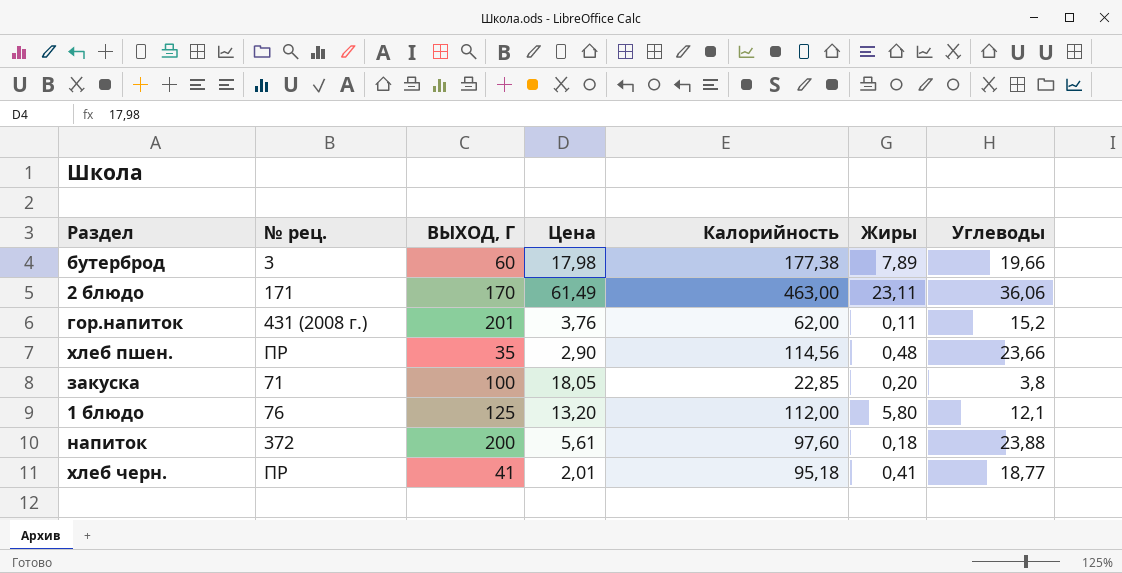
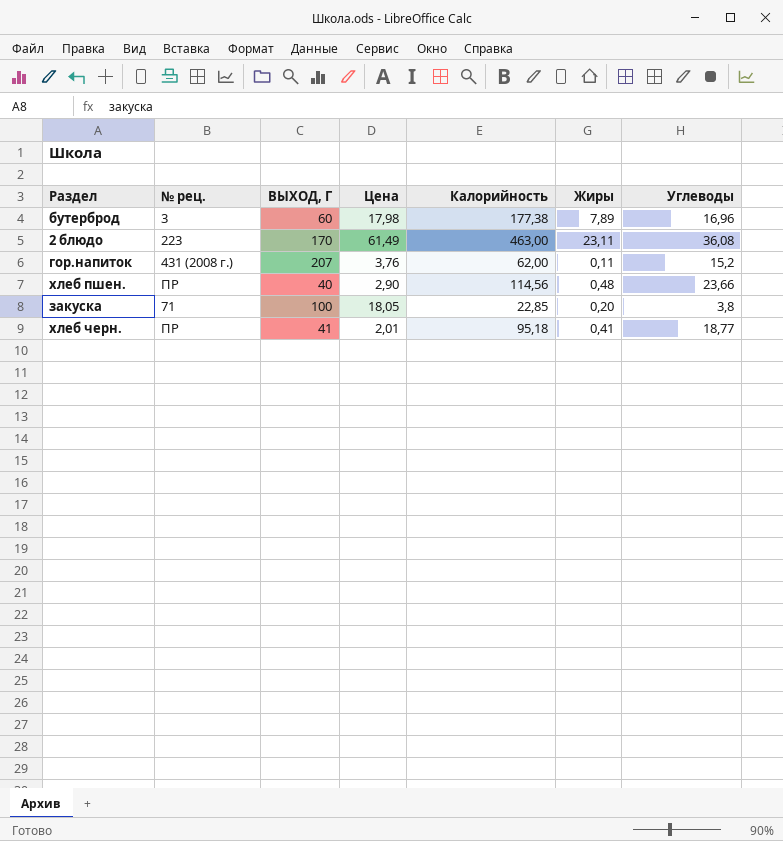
row 1 блюдо: 76 | 125 | 13,20 | 112,00 | 5,80 | 12,1 -> none
row напиток: 372 | 200 | 5,61 | 97,60 | 0,18 | 23,88 -> none
бутерброд | Углеводы: 19,66 -> 16,96
2 блюдо | № рец.: 171 -> 223
2 блюдо | Углеводы: 36,06 -> 36,08
гор.напиток | ВЫХОД, Г: 201 -> 207
хлеб пшен. | ВЫХОД, Г: 35 -> 40

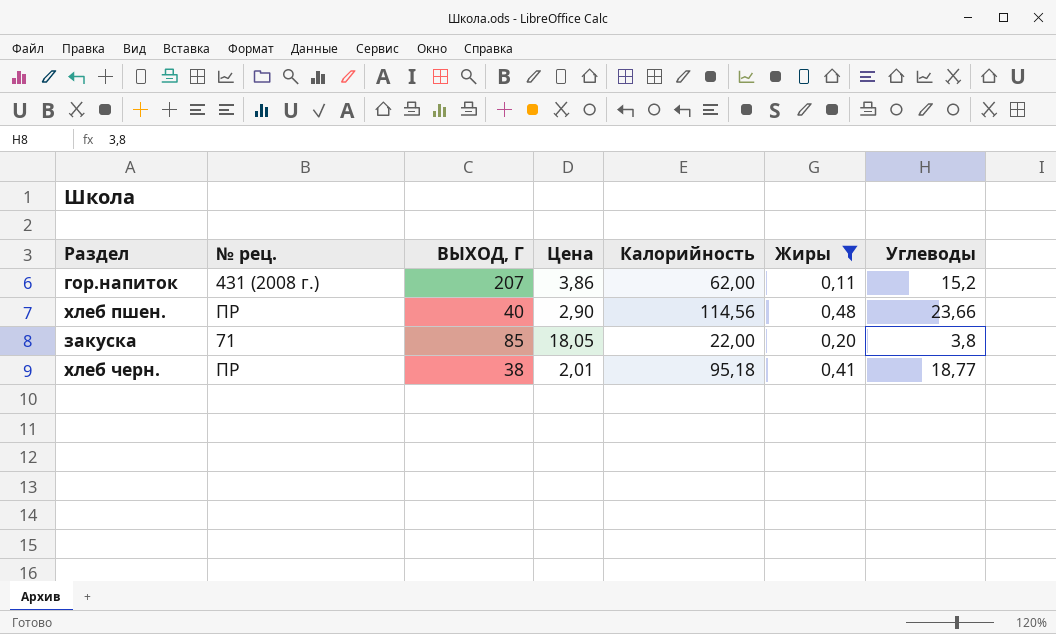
filter: none -> Жиры <= 0,48
гор.напиток | Цена: 3,76 -> 3,86
закуска | ВЫХОД, Г: 100 -> 85
закуска | Калорийность: 22,85 -> 22,00
хлеб черн. | ВЫХОД, Г: 41 -> 38

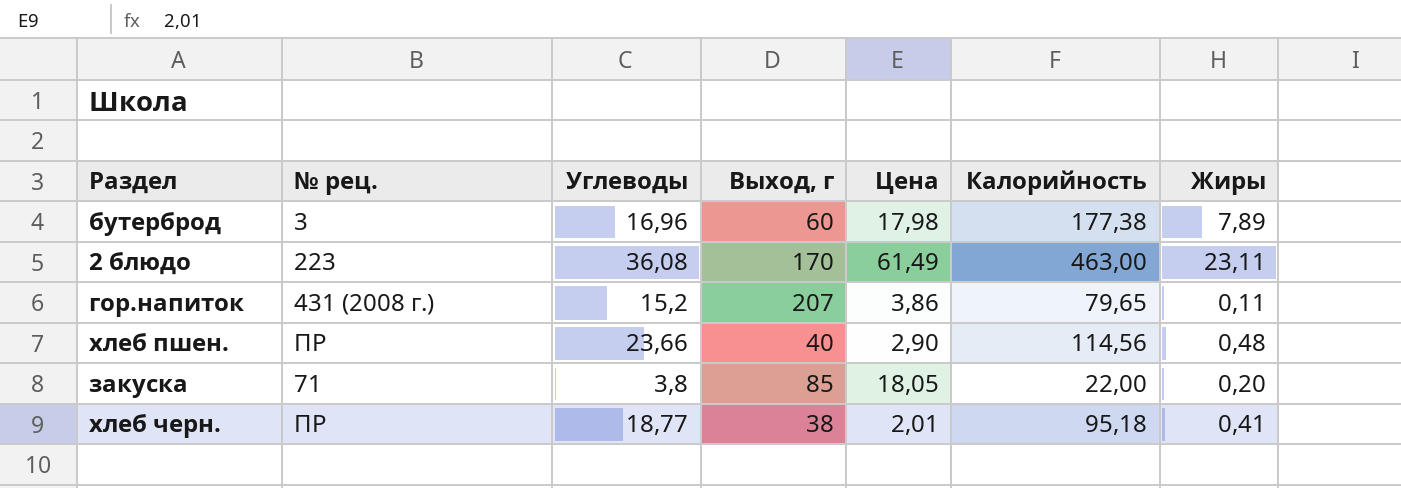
filter: Жиры <= 0,48 -> none
column Углеводы | position: 7 -> 3
column name: ВЫХОД, Г -> Выход, г
гор.напиток | Калорийность: 62,00 -> 79,65

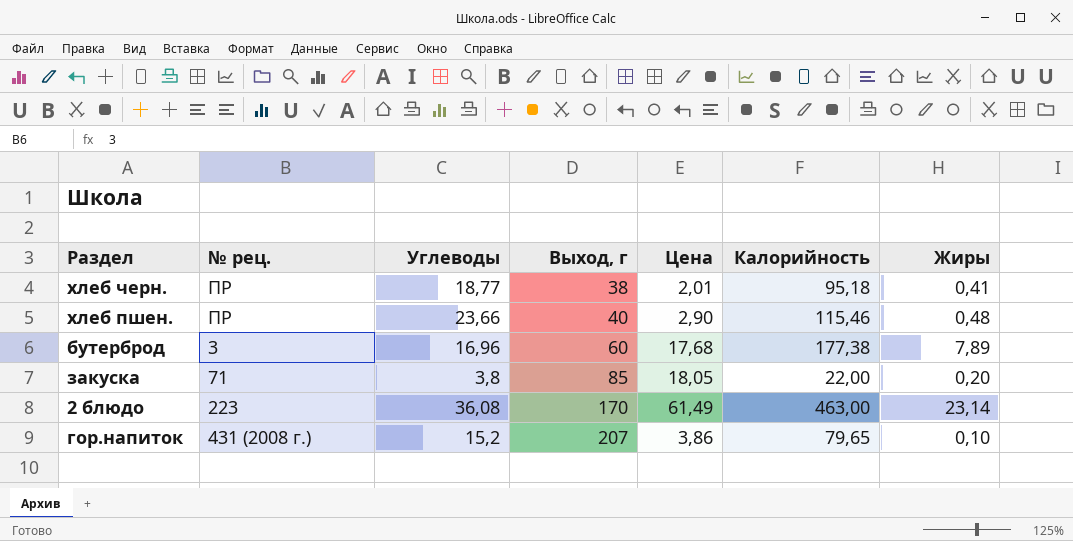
row order: none -> Выход, г ascending
хлеб пшен. | Калорийность: 114,56 -> 115,46
бутерброд | Цена: 17,98 -> 17,68
2 блюдо | Жиры: 23,11 -> 23,14
гор.напиток | Жиры: 0,11 -> 0,10

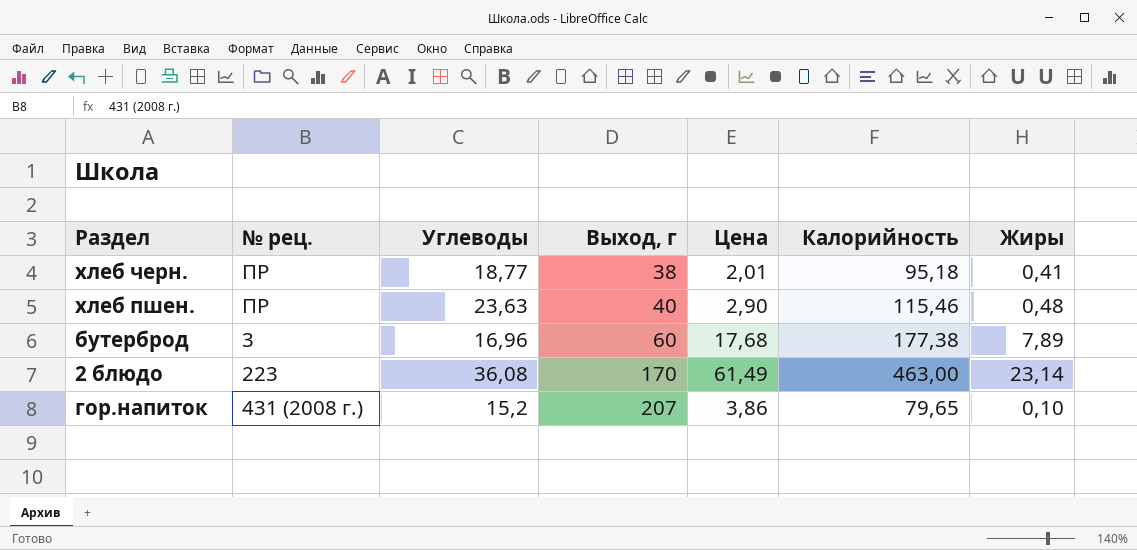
row закуска: 71 | 3,8 | 85 | 18,05 | 22,00 | 0,20 -> none
хлеб пшен. | Углеводы: 23,66 -> 23,63

